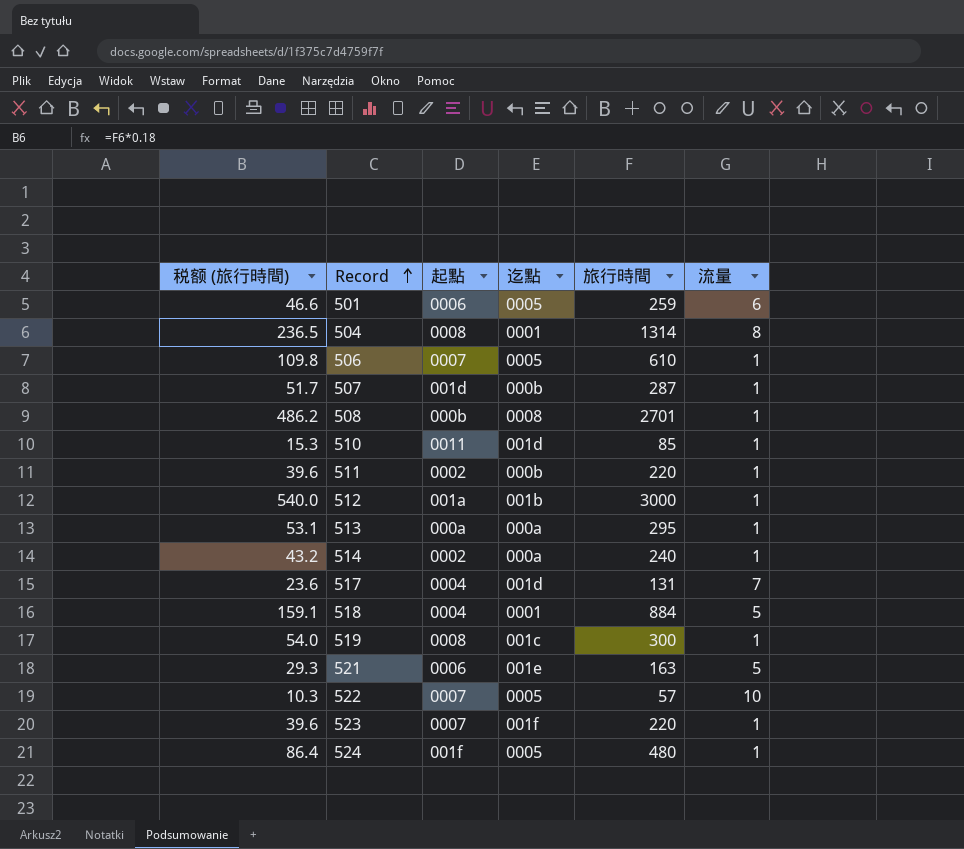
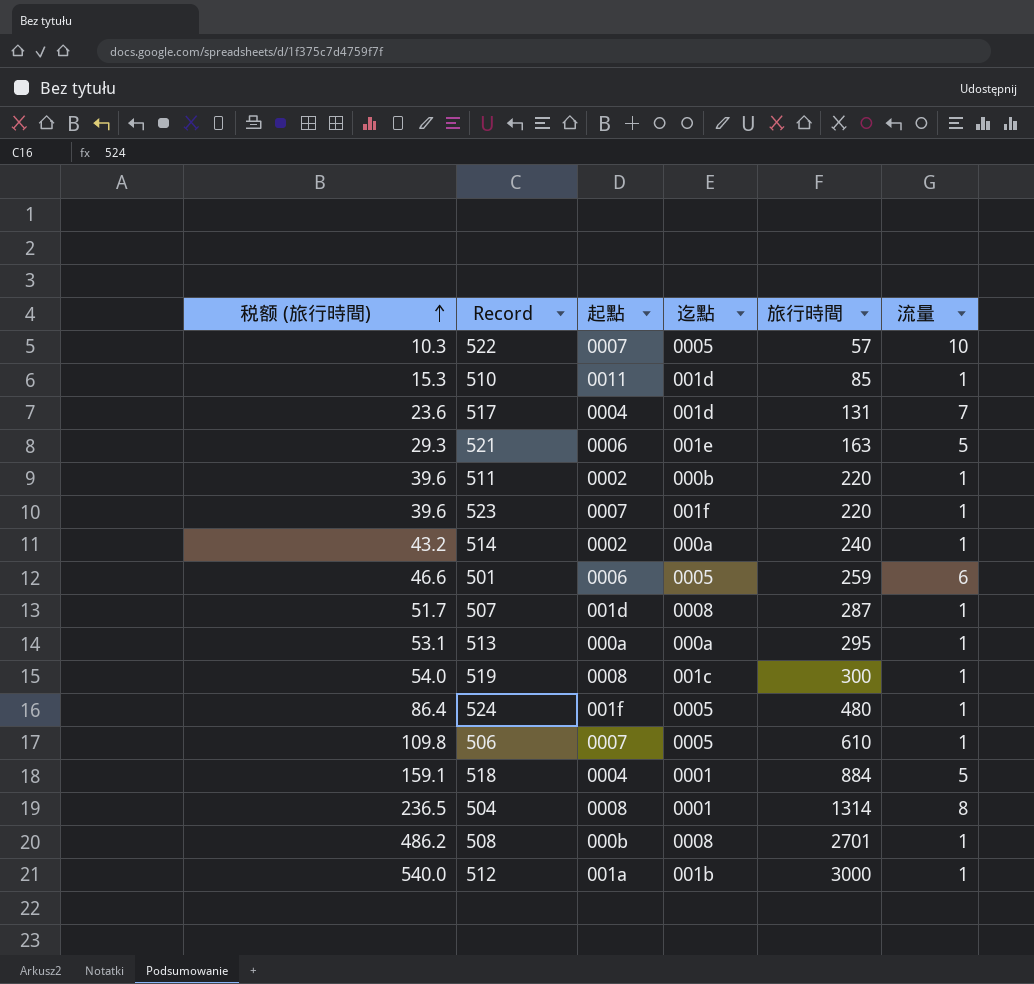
row order: Record ascending -> 税额 (旅行時間) ascending
507 | 迄點: 000b -> 0008

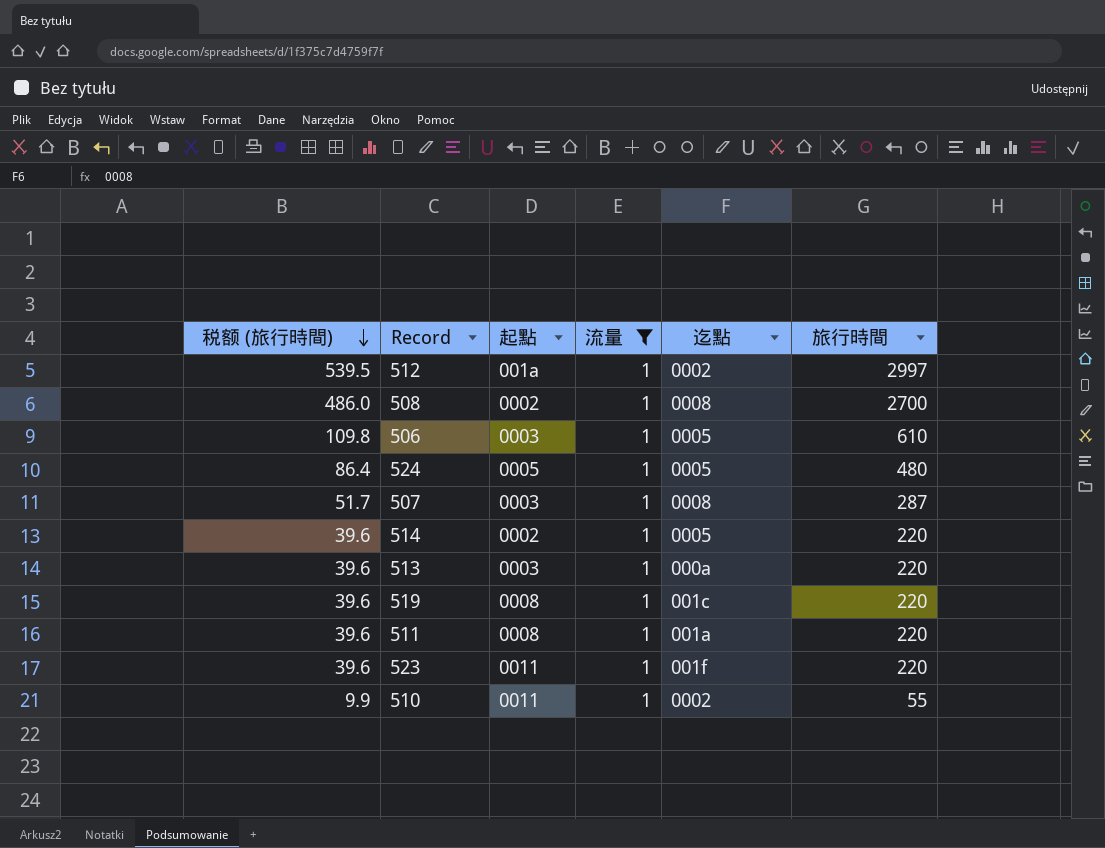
filter: none -> 流量 = 1
row order: 税额 (旅行時間) ascending -> 税额 (旅行時間) descending
column 流量 | position: 6 -> 4
512 | 税额 (旅行時間): 540.0 -> 539.5
512 | 迄點: 001b -> 0002
512 | 旅行時間: 3000 -> 2997
508 | 税额 (旅行時間): 486.2 -> 486.0
508 | 起點: 000b -> 0002
508 | 旅行時間: 2701 -> 2700
506 | 起點: 0007 -> 0003
524 | 起點: 001f -> 0005
507 | 起點: 001d -> 0003
514 | 税额 (旅行時間): 43.2 -> 39.6
514 | 迄點: 000a -> 0005
514 | 旅行時間: 240 -> 220
513 | 税额 (旅行時間): 53.1 -> 39.6
513 | 起點: 000a -> 0003
513 | 旅行時間: 295 -> 220
519 | 税额 (旅行時間): 54.0 -> 39.6
519 | 旅行時間: 300 -> 220
511 | 起點: 0002 -> 0008
511 | 迄點: 000b -> 001a
523 | 起點: 0007 -> 0011
510 | 税额 (旅行時間): 15.3 -> 9.9
510 | 迄點: 001d -> 0002
510 | 旅行時間: 85 -> 55

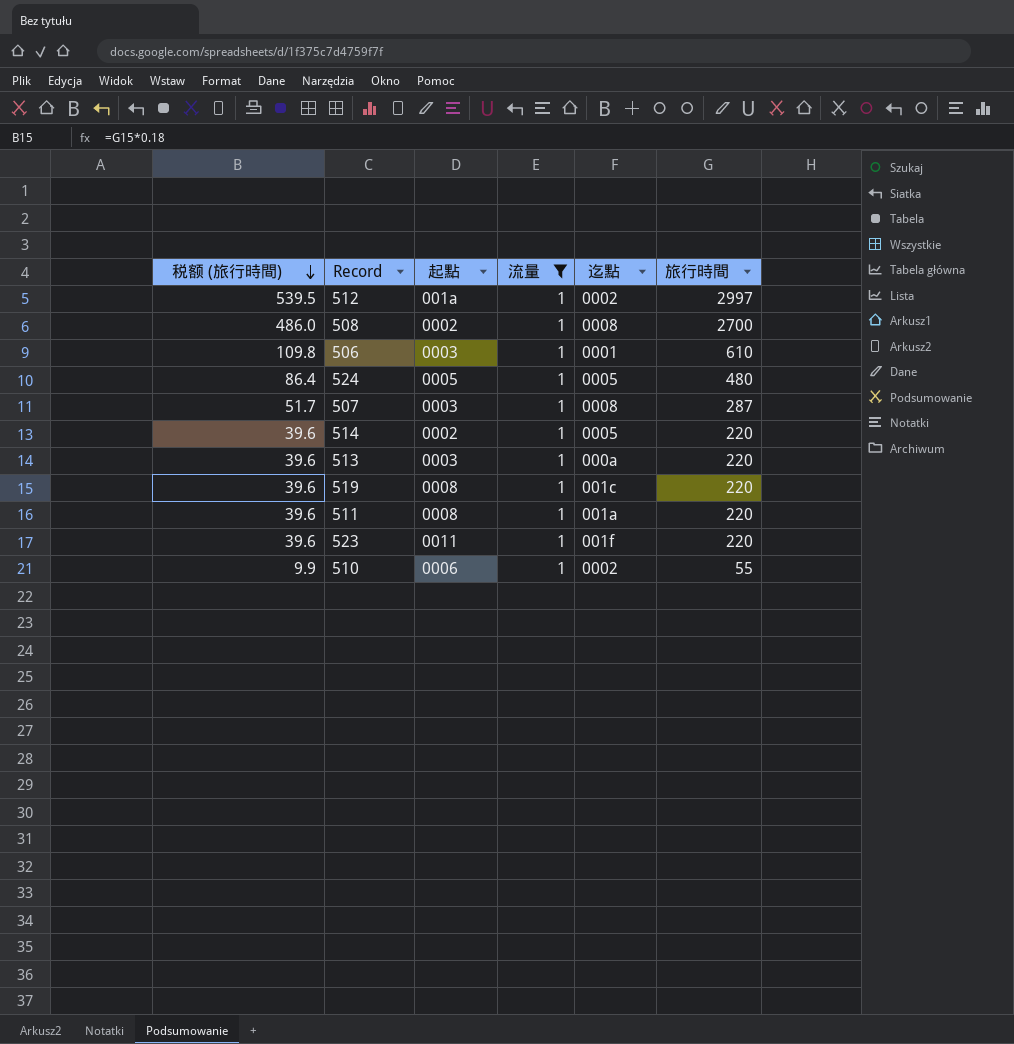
506 | 迄點: 0005 -> 0001
510 | 起點: 0011 -> 0006

